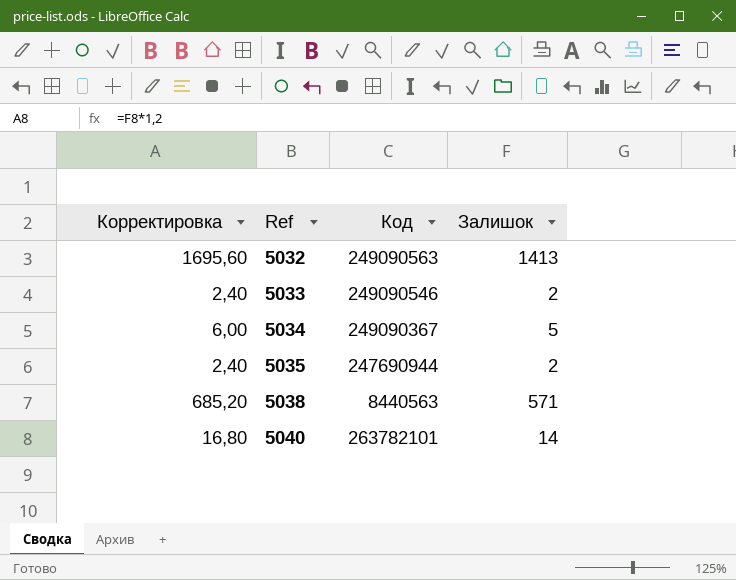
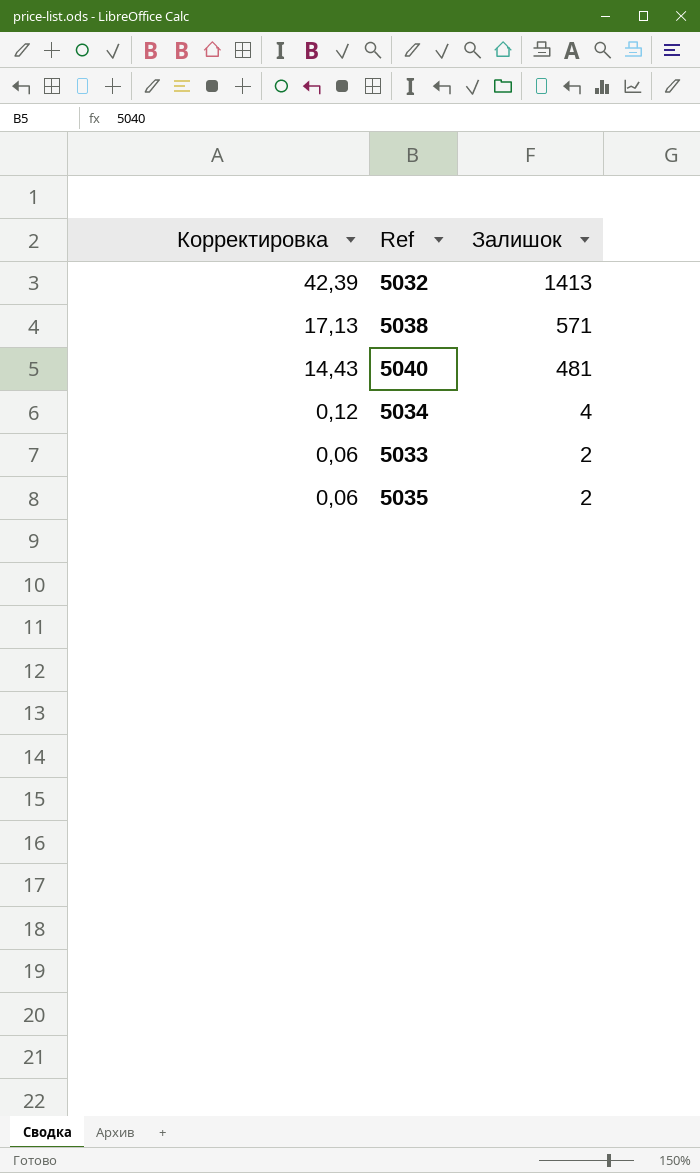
row order: Ref ascending -> Корректировка descending
column Код | position: 3 -> none
column Корректировка | formula: [Залишок] * 1,2 -> [Залишок] * 0,03
5040 | Залишок: 14 -> 481
5034 | Залишок: 5 -> 4

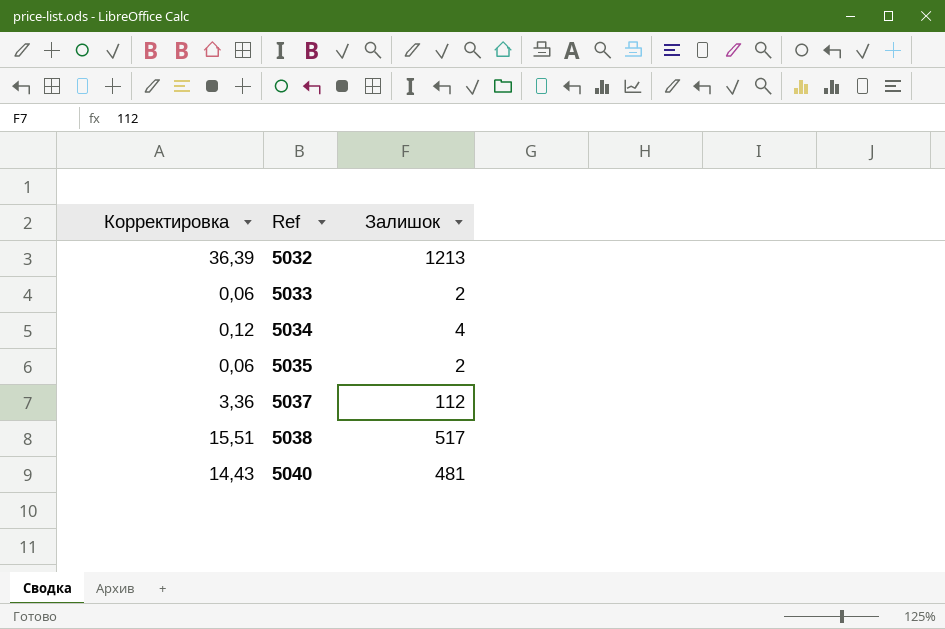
row order: Корректировка descending -> Ref ascending
5032 | Корректировка: 42,39 -> 36,39
5032 | Залишок: 1413 -> 1213
row 5037: none -> 3,36 | 112
5038 | Корректировка: 17,13 -> 15,51
5038 | Залишок: 571 -> 517

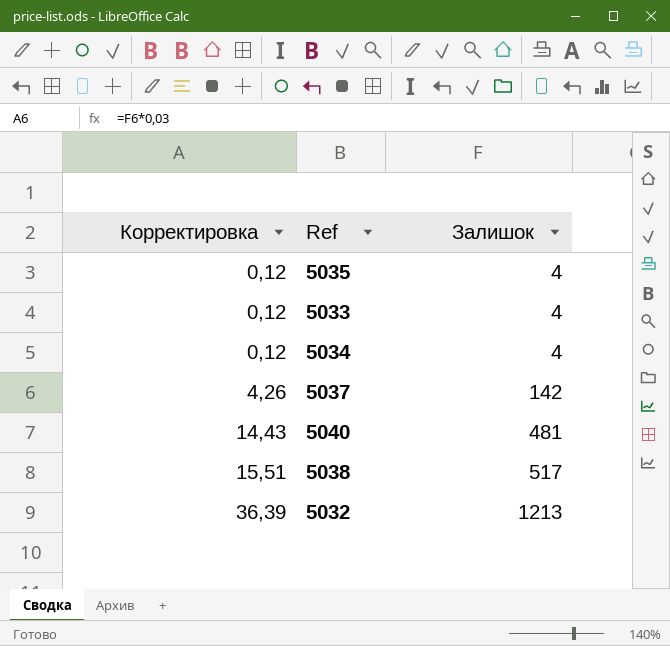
row order: Ref ascending -> Корректировка ascending
5035 | Корректировка: 0,06 -> 0,12
5035 | Залишок: 2 -> 4
5033 | Корректировка: 0,06 -> 0,12
5033 | Залишок: 2 -> 4
5037 | Корректировка: 3,36 -> 4,26
5037 | Залишок: 112 -> 142

